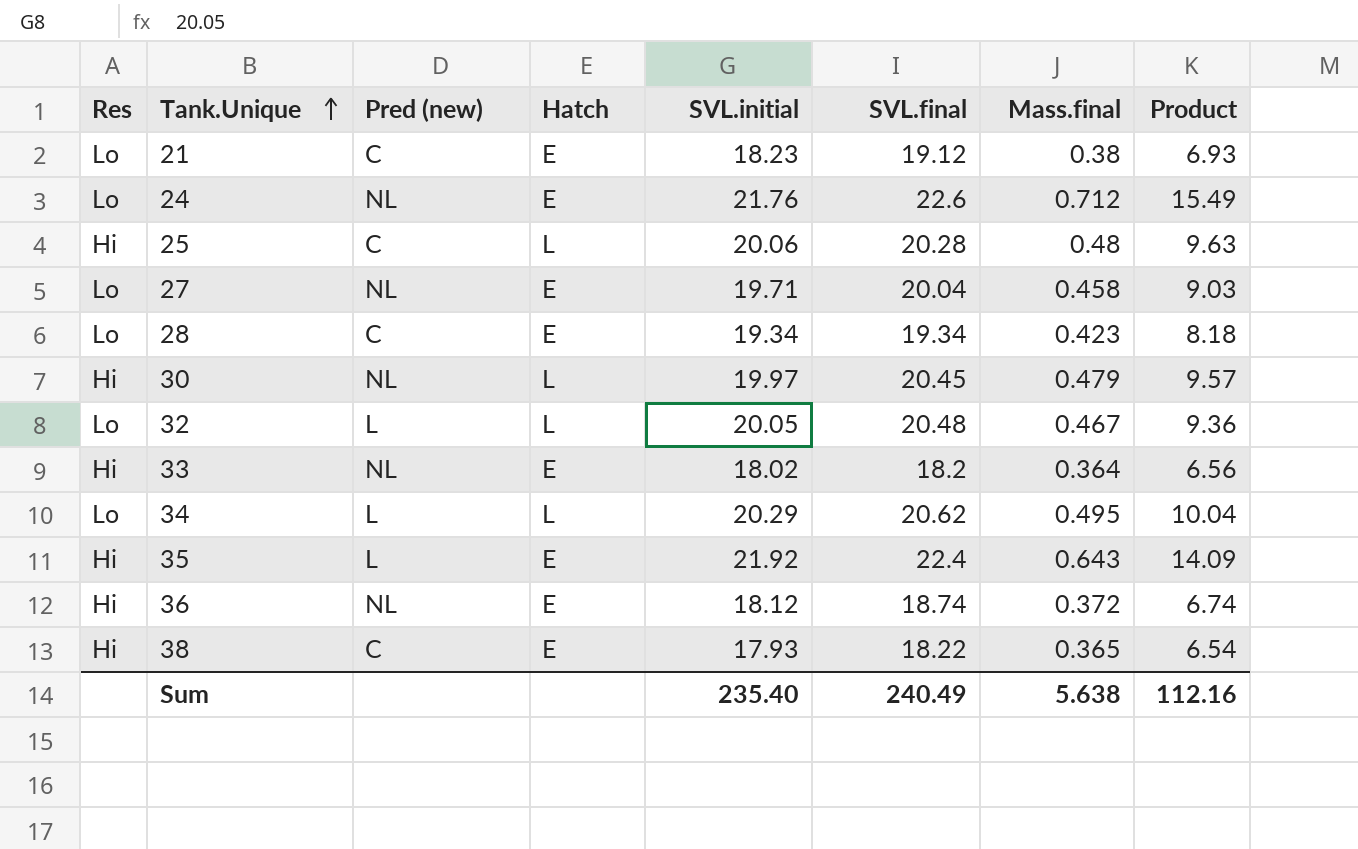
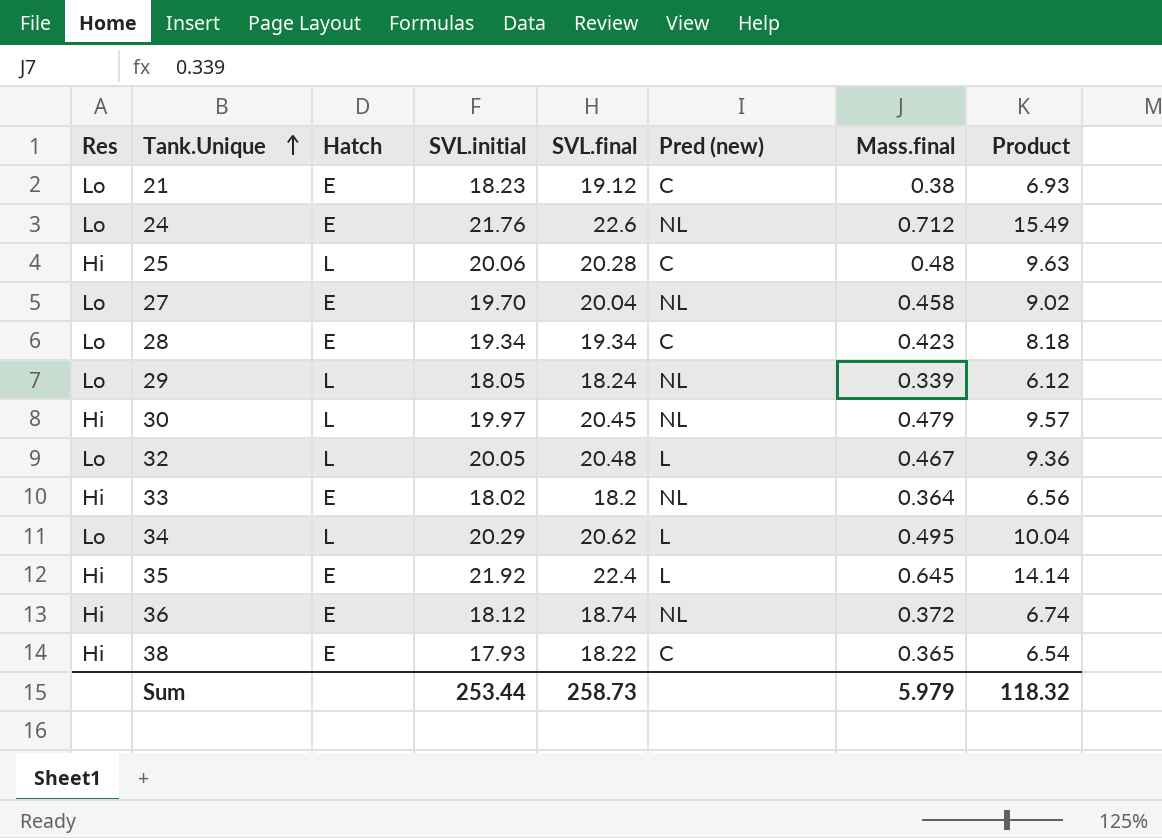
column Pred (new) | position: 3 -> 6
27 | SVL.initial: 19.71 -> 19.70
27 | Product: 9.03 -> 9.02
row 29: none -> Lo | L | 18.05 | 18.24 | NL | 0.339 | 6.12
35 | Mass.final: 0.643 -> 0.645
35 | Product: 14.09 -> 14.14
Sum | SVL.initial: 235.40 -> 253.44
Sum | SVL.final: 240.49 -> 258.73
Sum | Mass.final: 5.638 -> 5.979
Sum | Product: 112.16 -> 118.32

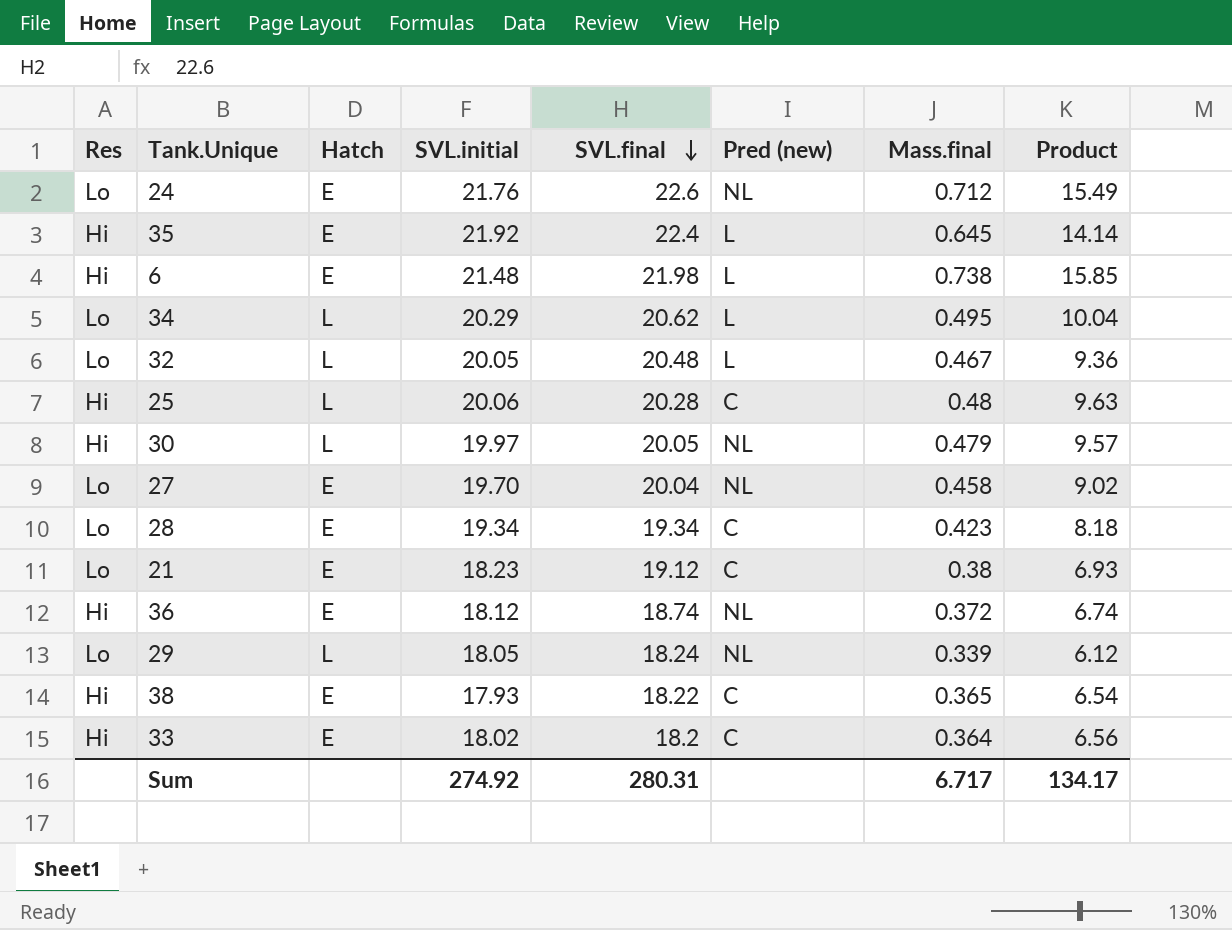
row order: Tank.Unique ascending -> SVL.final descending
row 6: none -> Hi | E | 21.48 | 21.98 | L | 0.738 | 15.85
30 | SVL.final: 20.45 -> 20.05
33 | Pred (new): NL -> C
Sum | SVL.initial: 253.44 -> 274.92
Sum | SVL.final: 258.73 -> 280.31
Sum | Mass.final: 5.979 -> 6.717
Sum | Product: 118.32 -> 134.17

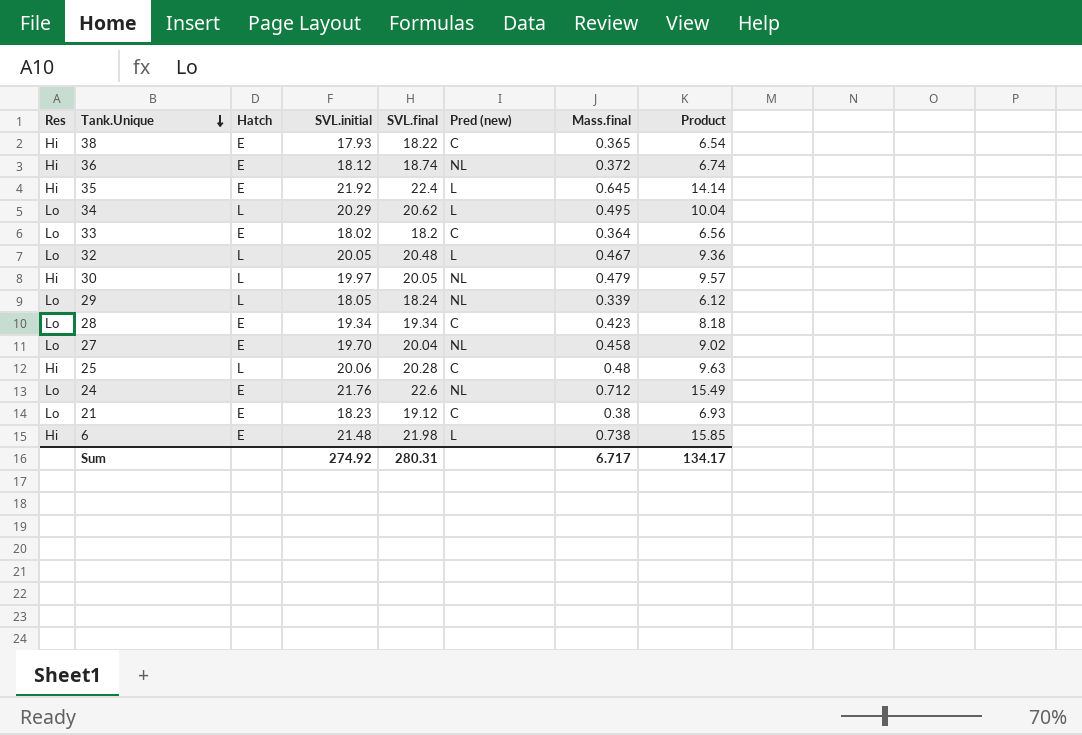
row order: SVL.final descending -> Tank.Unique descending
33 | Res: Hi -> Lo

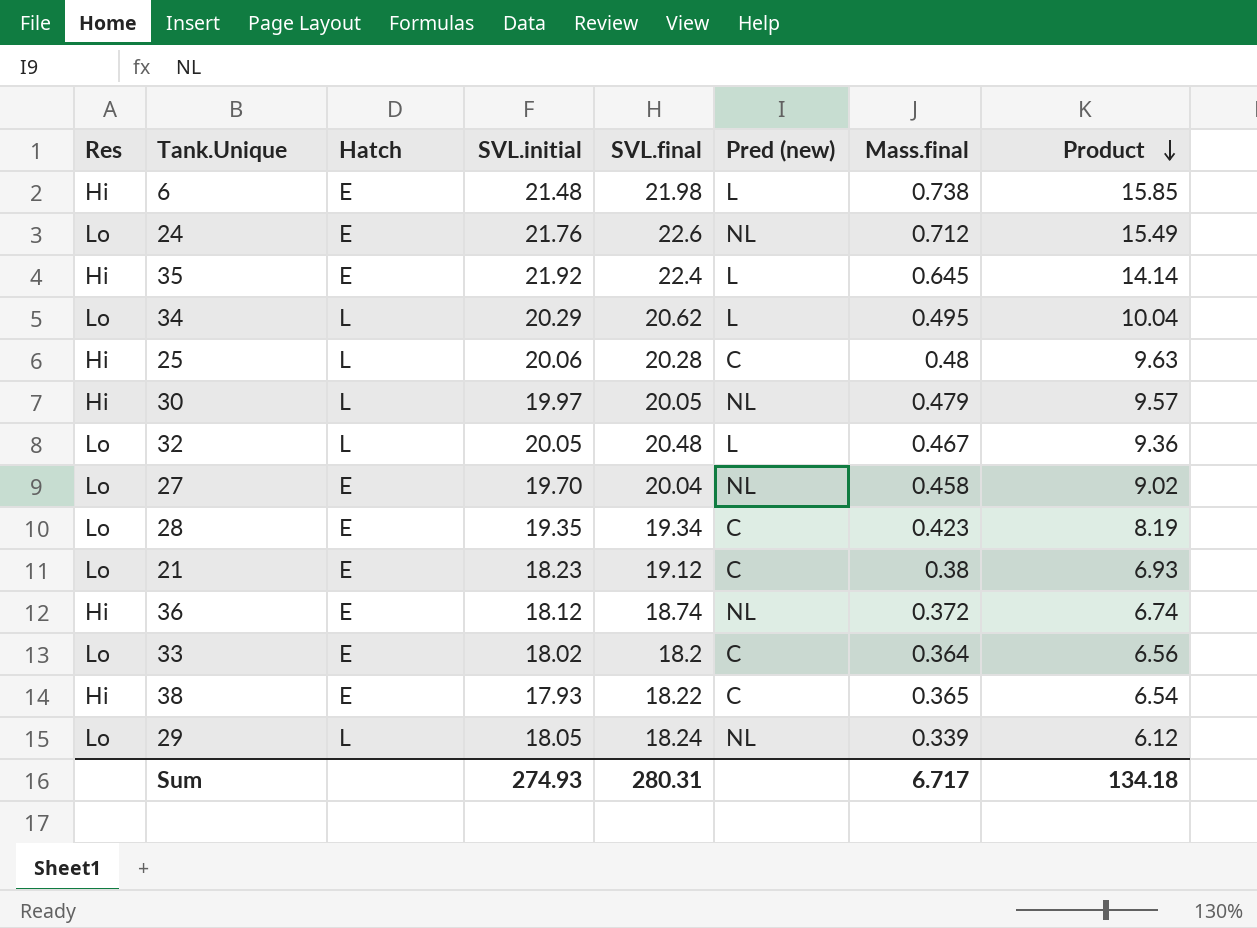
row order: Tank.Unique descending -> Product descending
28 | SVL.initial: 19.34 -> 19.35
28 | Product: 8.18 -> 8.19
Sum | SVL.initial: 274.92 -> 274.93
Sum | Product: 134.17 -> 134.18

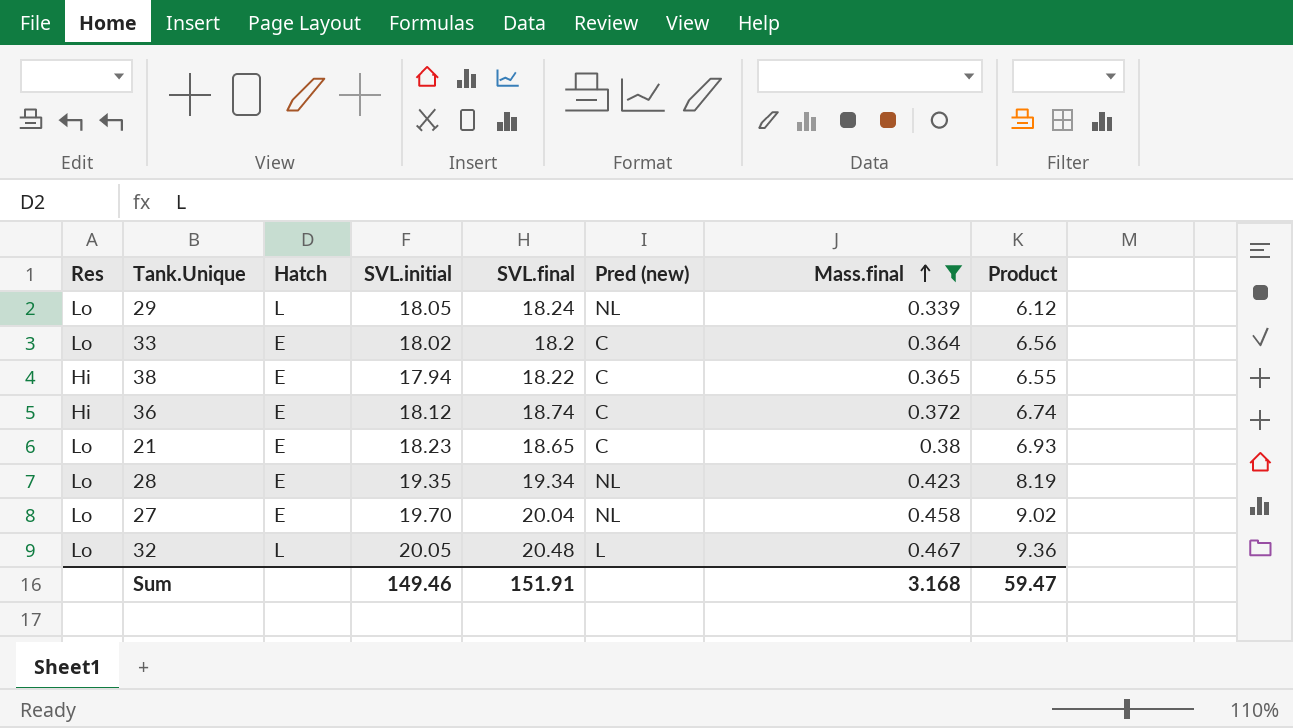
filter: none -> Mass.final <= 0.467
row order: Product descending -> Mass.final ascending
38 | SVL.initial: 17.93 -> 17.94
38 | Product: 6.54 -> 6.55
36 | Pred (new): NL -> C
21 | SVL.final: 19.12 -> 18.65
28 | Pred (new): C -> NL
Sum | SVL.initial: 274.93 -> 149.46
Sum | SVL.final: 280.31 -> 151.91
Sum | Mass.final: 6.717 -> 3.168
Sum | Product: 134.18 -> 59.47

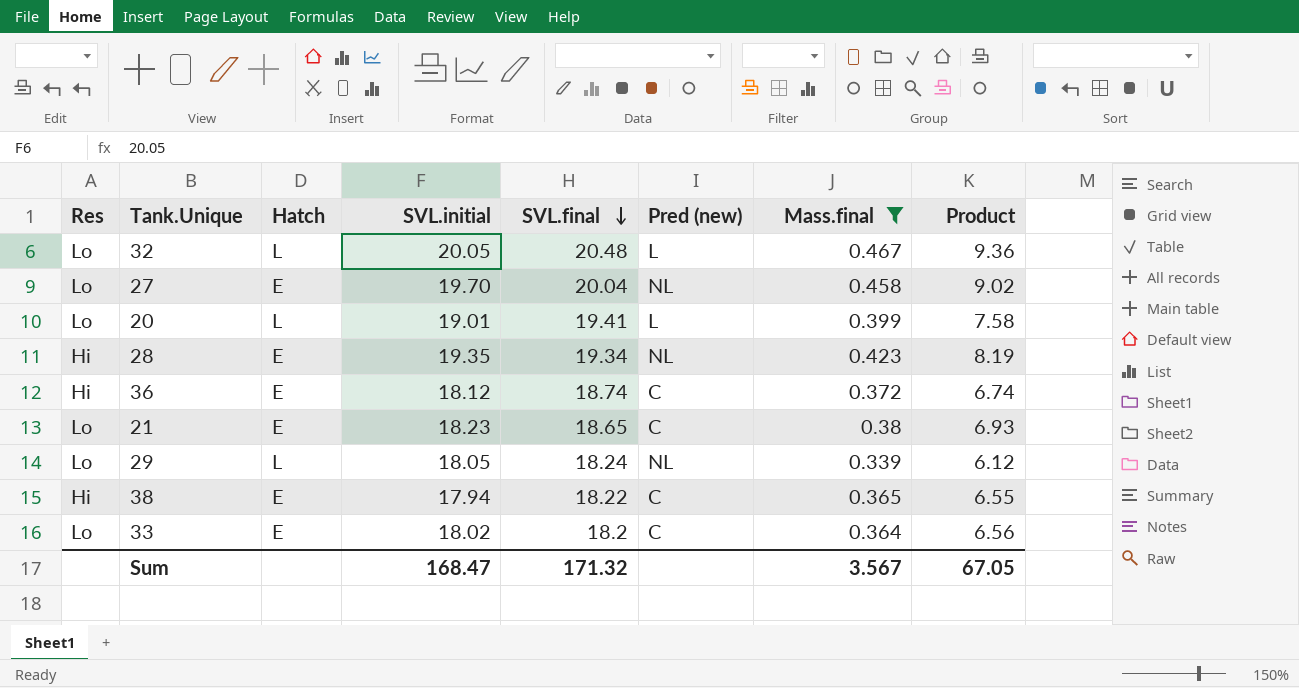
row order: Mass.final ascending -> SVL.final descending
row 20: none -> Lo | L | 19.01 | 19.41 | L | 0.399 | 7.58
28 | Res: Lo -> Hi
Sum | SVL.initial: 149.46 -> 168.47
Sum | SVL.final: 151.91 -> 171.32
Sum | Mass.final: 3.168 -> 3.567
Sum | Product: 59.47 -> 67.05

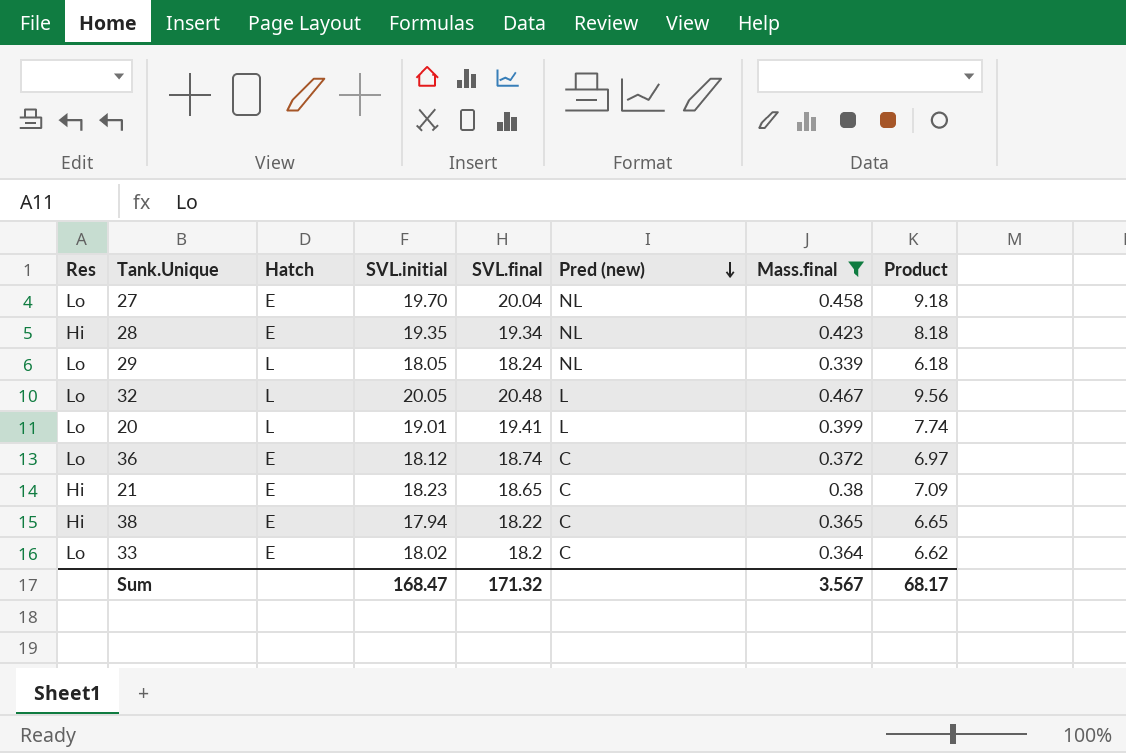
row order: SVL.final descending -> Pred (new) descending
column Product | formula: [SVL.initial] * [Mass.final] -> [SVL.final] * [Mass.final]
36 | Res: Hi -> Lo
21 | Res: Lo -> Hi
Sum | Product: 67.05 -> 68.17

